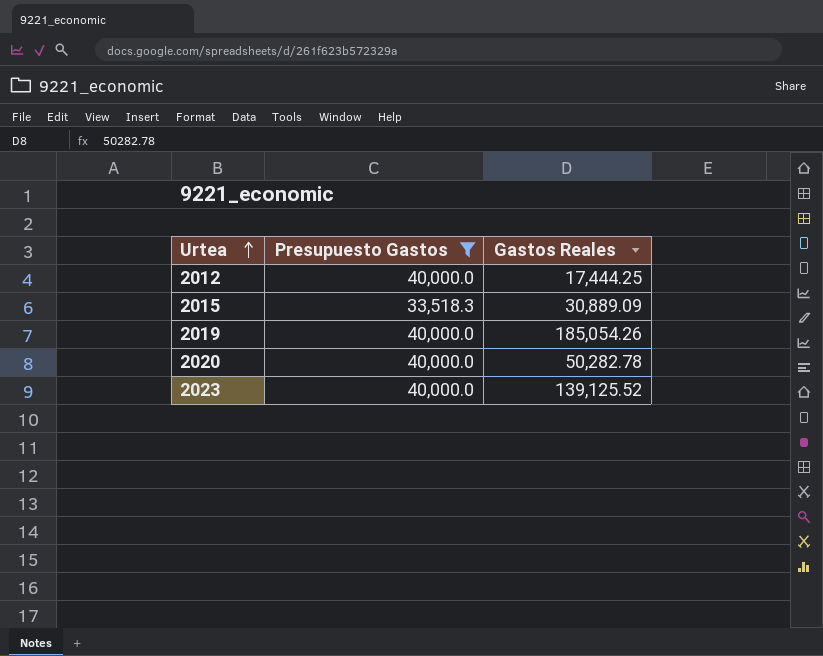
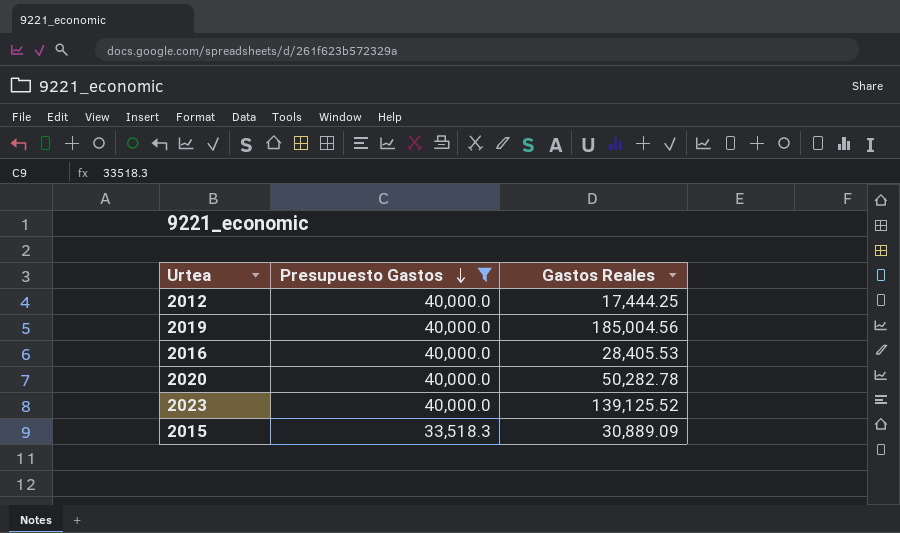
row order: Urtea ascending -> Presupuesto Gastos descending
2019 | Gastos Reales: 185,054.26 -> 185,004.56
row 2016: none -> 40,000.0 | 28,405.53

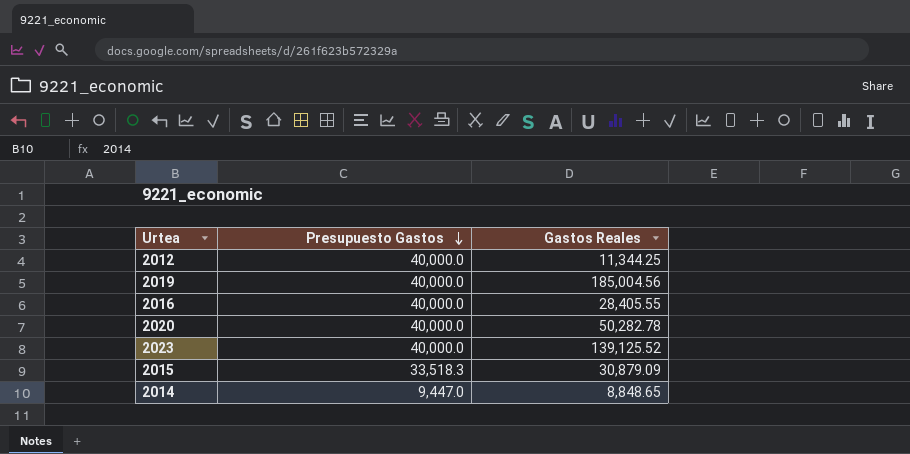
filter: Presupuesto Gastos != 9,447.0 -> none
2012 | Gastos Reales: 17,444.25 -> 11,344.25
2016 | Gastos Reales: 28,405.53 -> 28,405.55
2015 | Gastos Reales: 30,889.09 -> 30,879.09

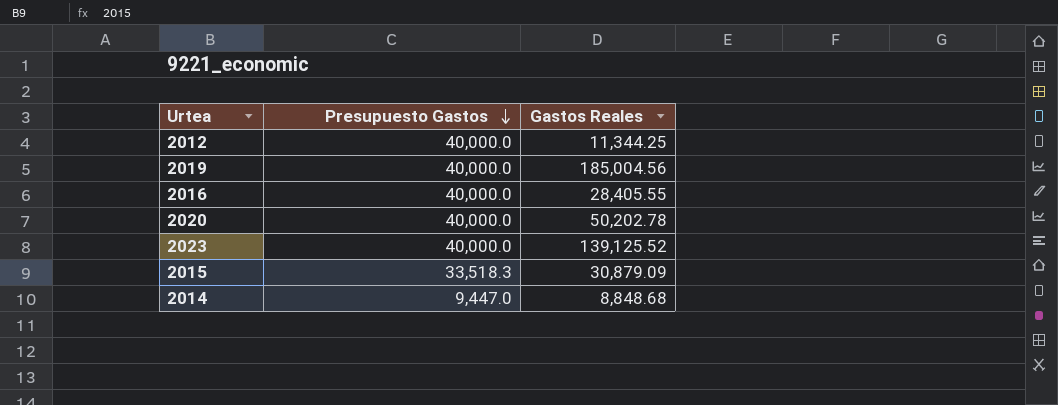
2020 | Gastos Reales: 50,282.78 -> 50,202.78
2014 | Gastos Reales: 8,848.65 -> 8,848.68

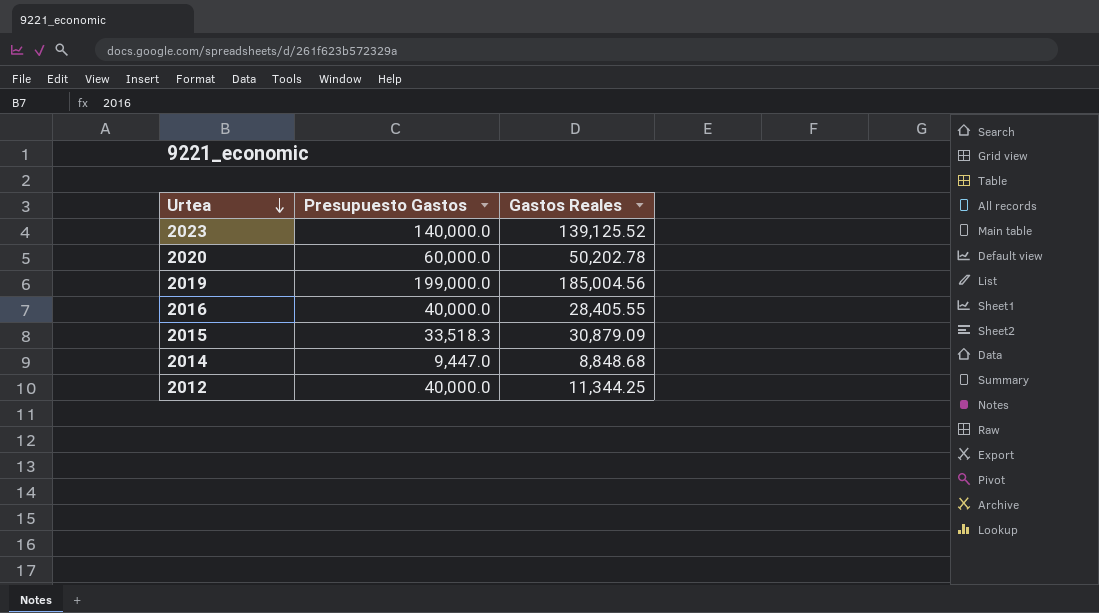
row order: Presupuesto Gastos descending -> Urtea descending
2023 | Presupuesto Gastos: 40,000.0 -> 140,000.0
2020 | Presupuesto Gastos: 40,000.0 -> 60,000.0
2019 | Presupuesto Gastos: 40,000.0 -> 199,000.0

